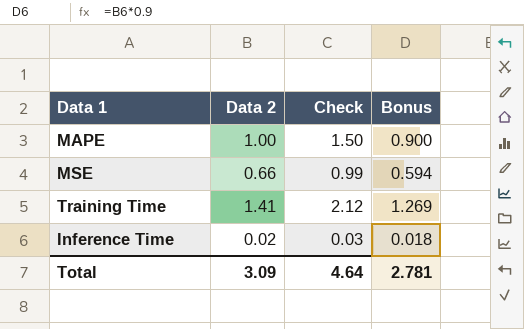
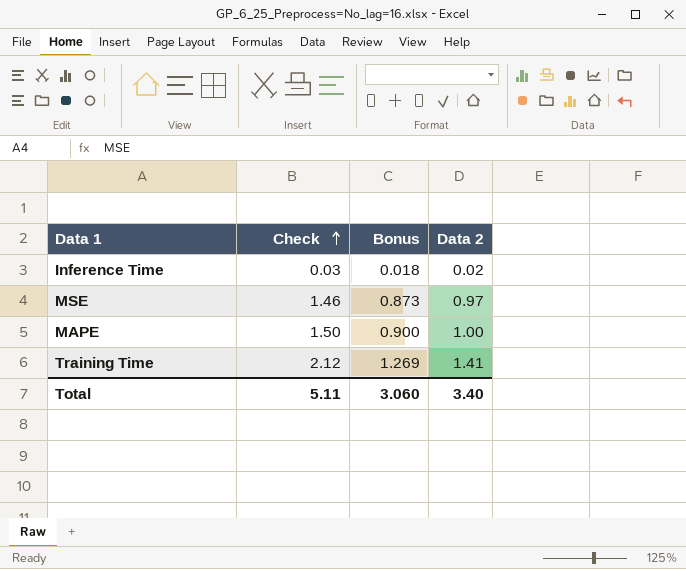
row order: none -> Check ascending
column Data 2 | position: 2 -> 4
MSE | Check: 0.99 -> 1.46
MSE | Bonus: 0.594 -> 0.873
MSE | Data 2: 0.66 -> 0.97
Total | Check: 4.64 -> 5.11
Total | Bonus: 2.781 -> 3.060
Total | Data 2: 3.09 -> 3.40

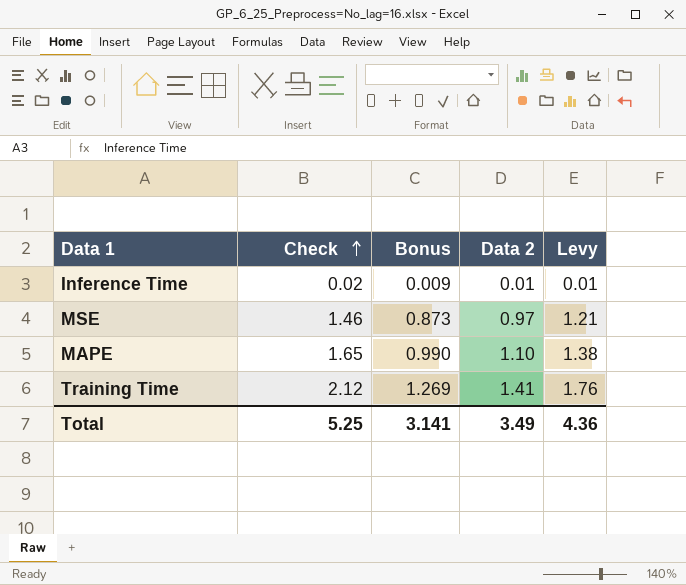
column Levy | formula: none -> [Data 2] * 1.25
Inference Time | Check: 0.03 -> 0.02
Inference Time | Bonus: 0.018 -> 0.009
Inference Time | Data 2: 0.02 -> 0.01
MAPE | Check: 1.50 -> 1.65
MAPE | Bonus: 0.900 -> 0.990
MAPE | Data 2: 1.00 -> 1.10
Total | Check: 5.11 -> 5.25
Total | Bonus: 3.060 -> 3.141
Total | Data 2: 3.40 -> 3.49

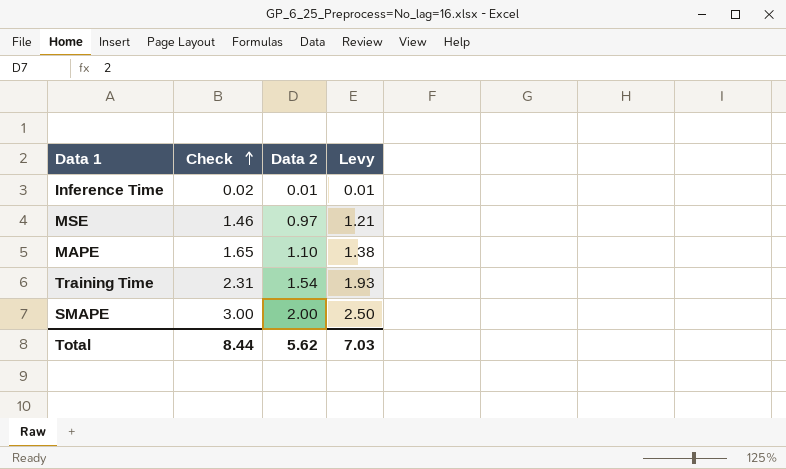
column Bonus | formula: [Data 2] * 0.9 -> none
Training Time | Check: 2.12 -> 2.31
Training Time | Data 2: 1.41 -> 1.54
Training Time | Levy: 1.76 -> 1.93
row SMAPE: none -> 3.00 | 2.00 | 2.50
Total | Check: 5.25 -> 8.44
Total | Data 2: 3.49 -> 5.62
Total | Levy: 4.36 -> 7.03

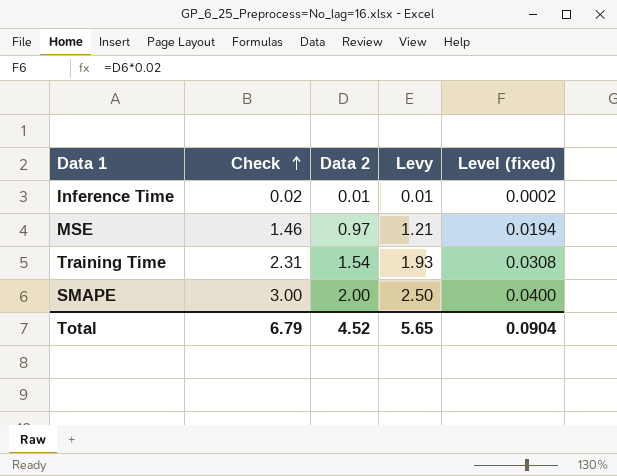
column Level (fixed) | formula: none -> [Data 2] * 0.02
row MAPE: 1.65 | 1.10 | 1.38 -> none
Total | Check: 8.44 -> 6.79
Total | Data 2: 5.62 -> 4.52
Total | Levy: 7.03 -> 5.65

